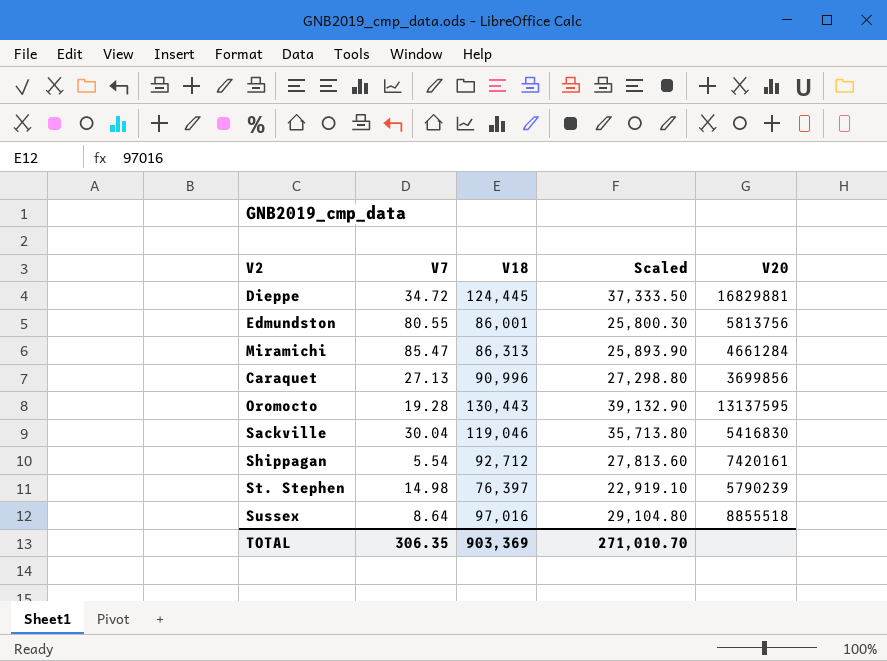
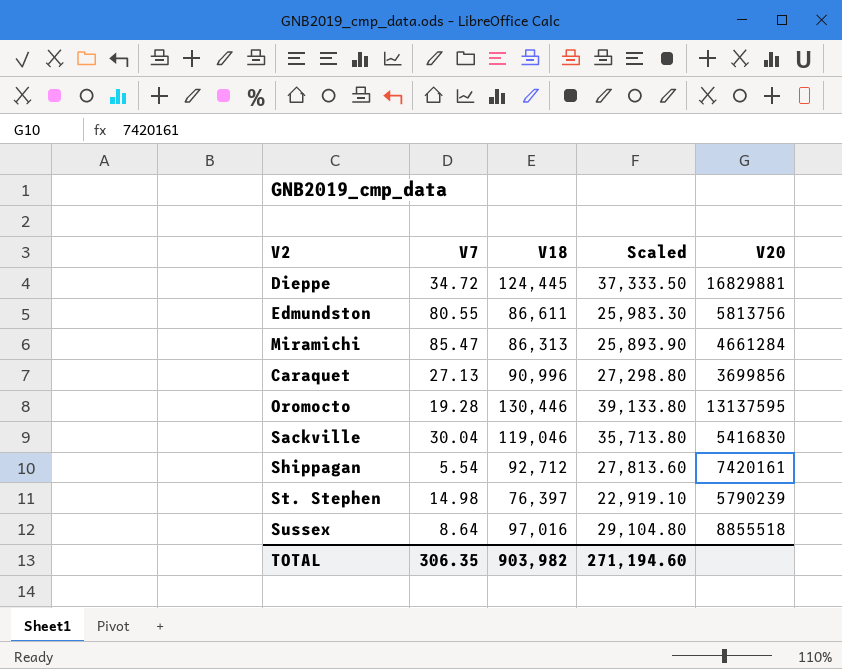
Edmundston | V18: 86,001 -> 86,611
Edmundston | Scaled: 25,800.30 -> 25,983.30
Oromocto | V18: 130,443 -> 130,446
Oromocto | Scaled: 39,132.90 -> 39,133.80
TOTAL | V18: 903,369 -> 903,982
TOTAL | Scaled: 271,010.70 -> 271,194.60

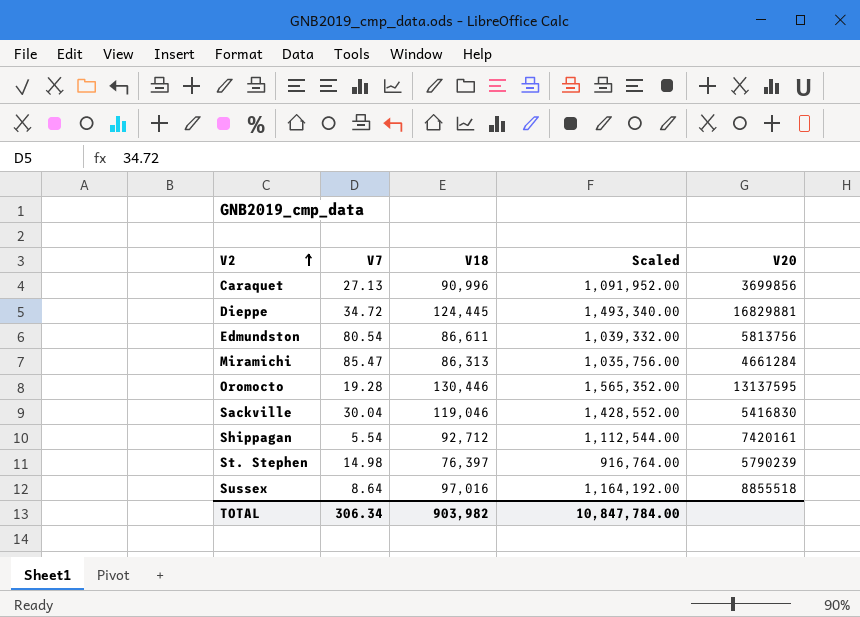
row order: none -> V2 ascending
column Scaled | formula: [V18] * 0.3 -> [V18] * 12
Edmundston | V7: 80.55 -> 80.54
TOTAL | V7: 306.35 -> 306.34
TOTAL | Scaled: 271,194.60 -> 10,847,784.00

